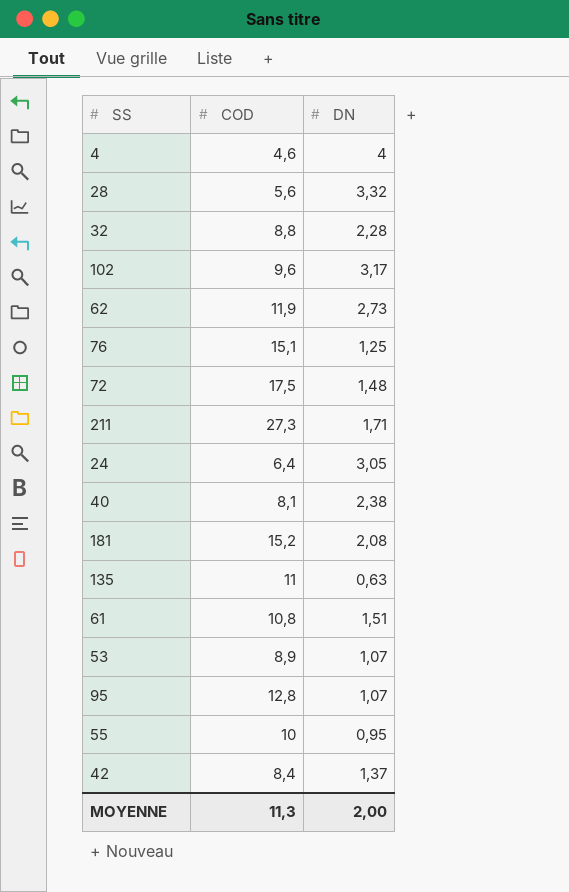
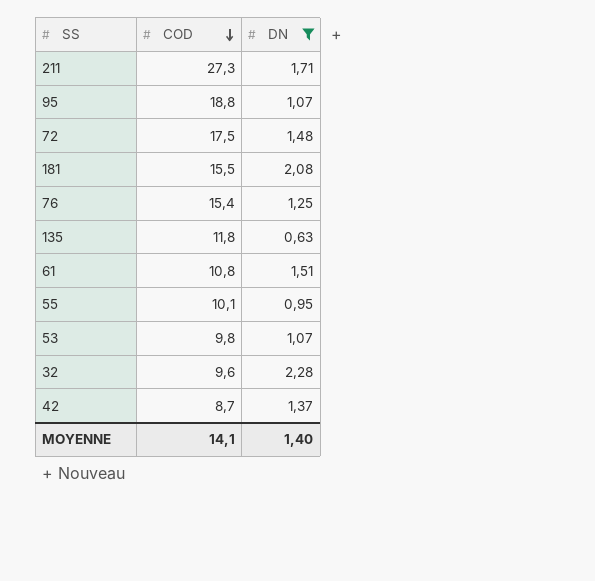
filter: none -> DN <= 2,28
row order: none -> COD descending
95 | COD: 12,8 -> 18,8
181 | COD: 15,2 -> 15,5
76 | COD: 15,1 -> 15,4
135 | COD: 11 -> 11,8
55 | COD: 10 -> 10,1
53 | COD: 8,9 -> 9,8
32 | COD: 8,8 -> 9,6
42 | COD: 8,4 -> 8,7
MOYENNE | COD: 11,3 -> 14,1
MOYENNE | DN: 2,00 -> 1,40

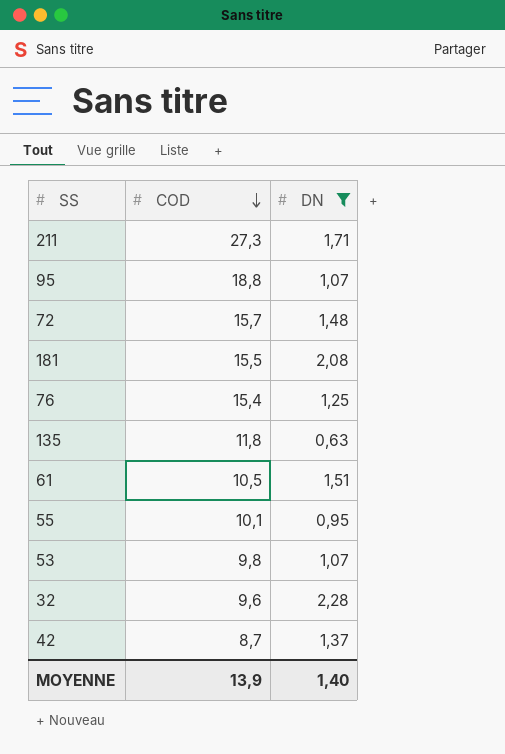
72 | COD: 17,5 -> 15,7
61 | COD: 10,8 -> 10,5
MOYENNE | COD: 14,1 -> 13,9

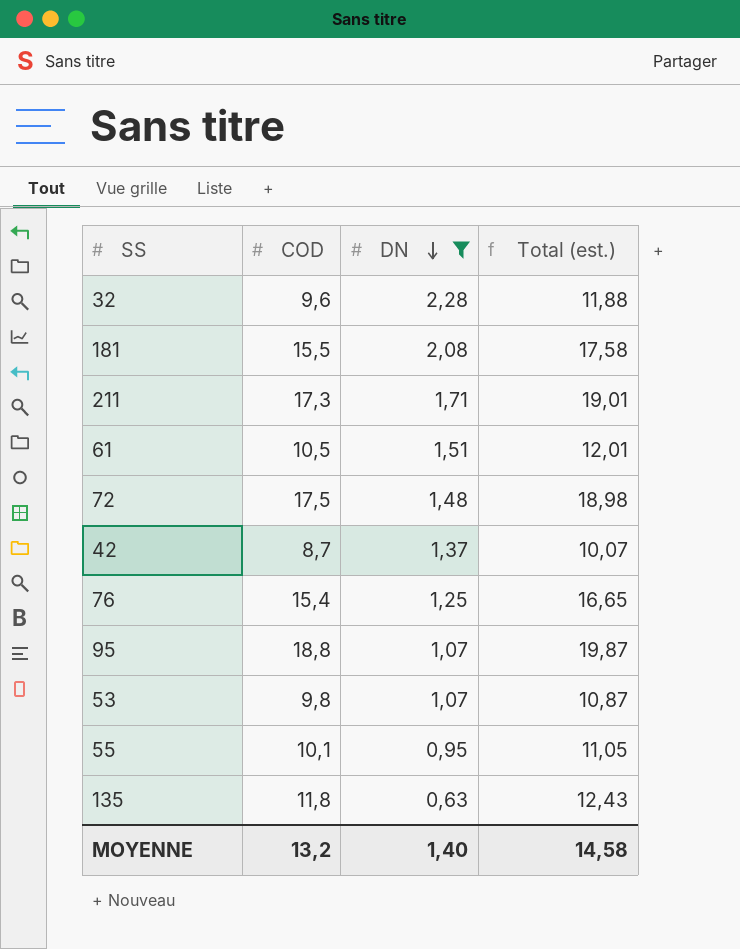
row order: COD descending -> DN descending
column Total (est.) | formula: none -> [COD] + [DN]
211 | COD: 27,3 -> 17,3
72 | COD: 15,7 -> 17,5
MOYENNE | COD: 13,9 -> 13,2

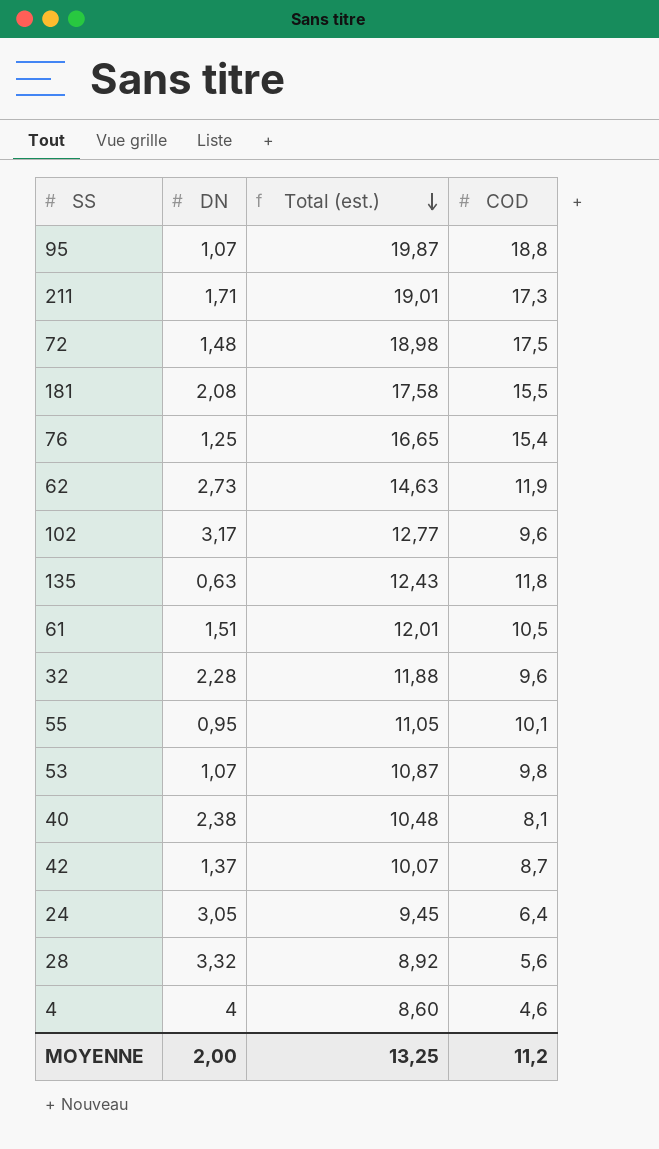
filter: DN <= 2,28 -> none
row order: DN descending -> Total (est.) descending
column COD | position: 2 -> 4
MOYENNE | DN: 1,40 -> 2,00
MOYENNE | Total (est.): 14,58 -> 13,25
MOYENNE | COD: 13,2 -> 11,2

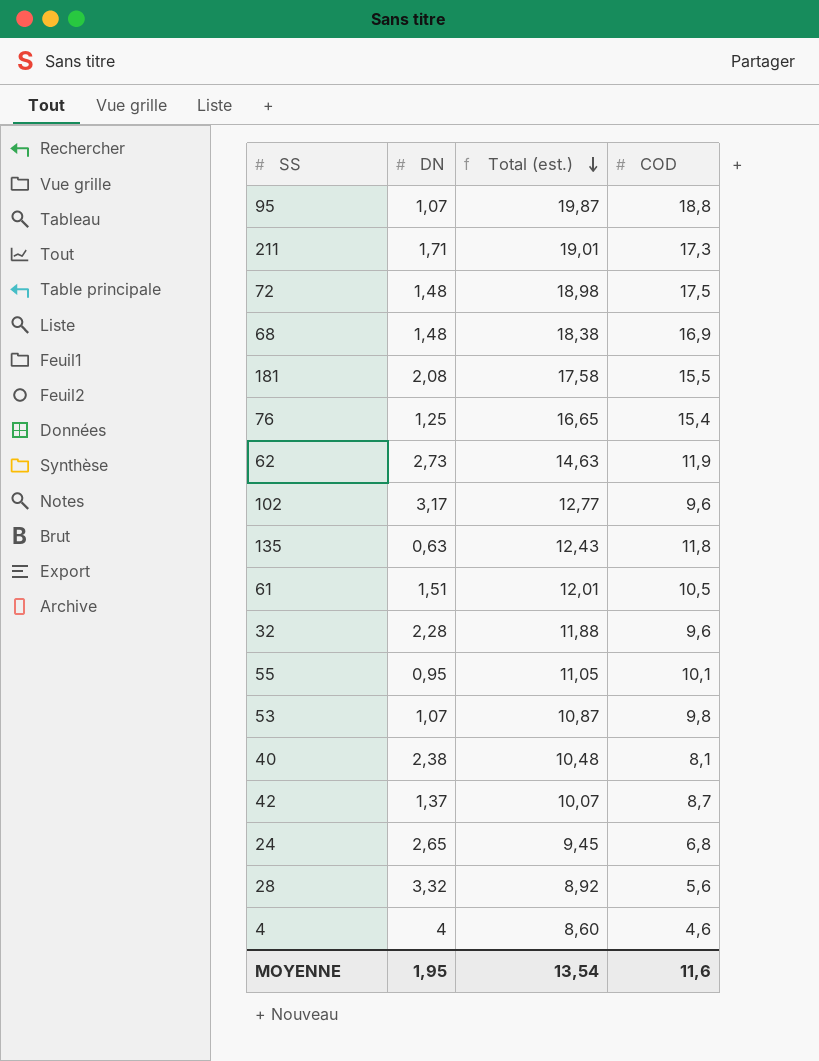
row 68: none -> 1,48 | 18,38 | 16,9
24 | DN: 3,05 -> 2,65
24 | COD: 6,4 -> 6,8
MOYENNE | DN: 2,00 -> 1,95
MOYENNE | Total (est.): 13,25 -> 13,54
MOYENNE | COD: 11,2 -> 11,6

